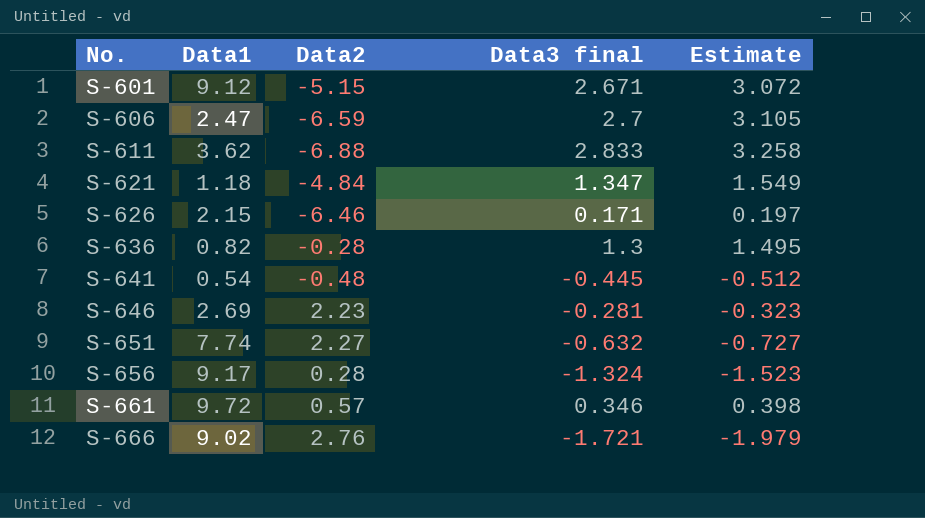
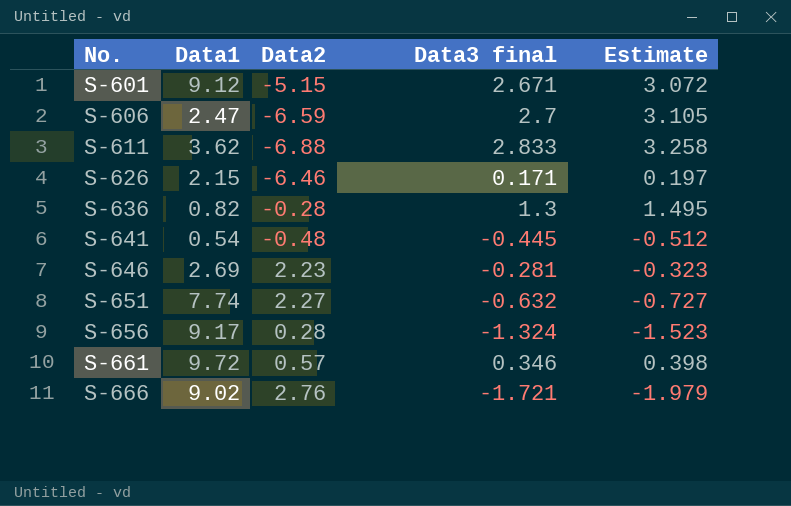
row S-621: 1.18 | -4.84 | 1.347 | 1.549 -> none

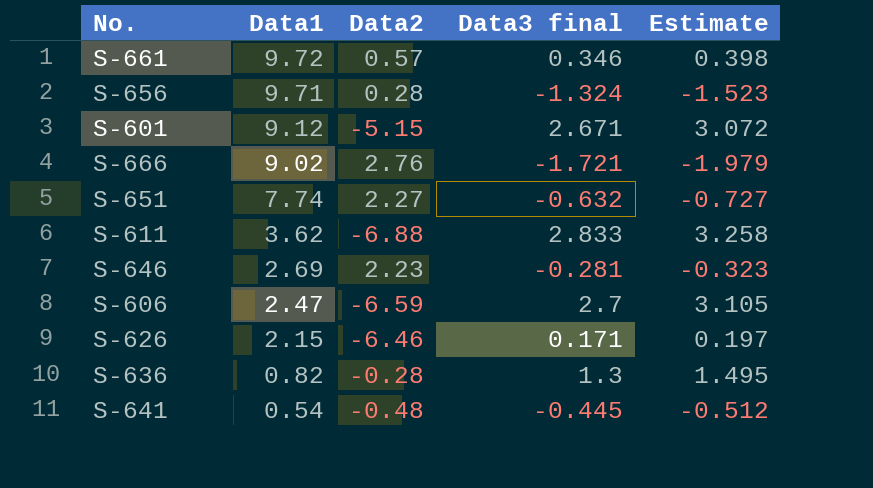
row order: No. ascending -> Data1 descending
S-656 | Data1: 9.17 -> 9.71

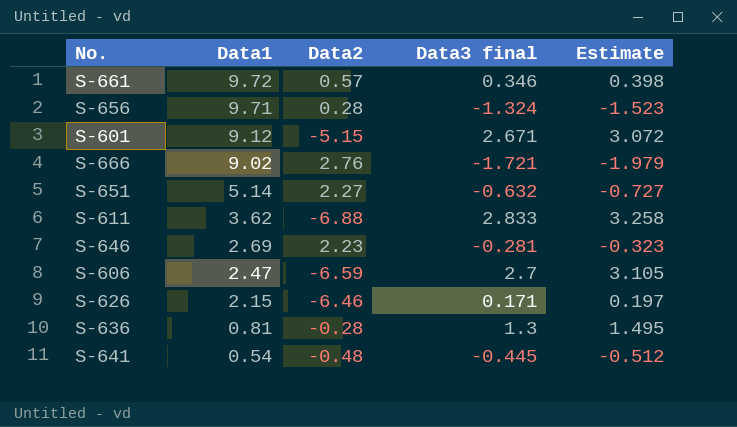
S-651 | Data1: 7.74 -> 5.14
S-636 | Data1: 0.82 -> 0.81

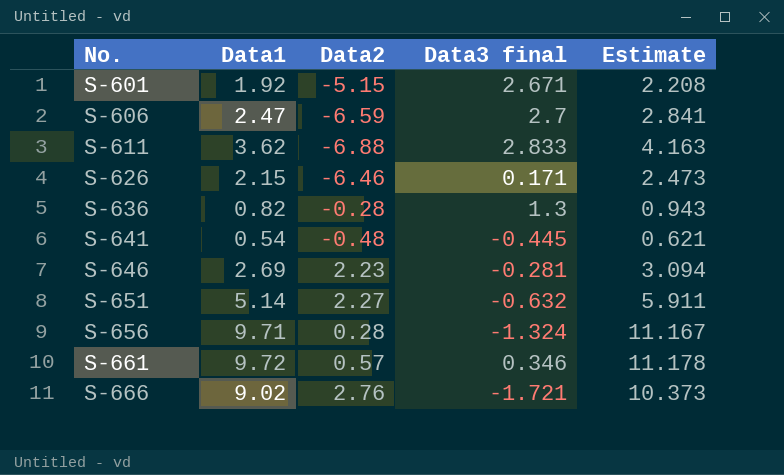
row order: Data1 descending -> No. ascending
column Estimate | formula: [Data3 final] * 1.15 -> [Data1] * 1.15
S-601 | Data1: 9.12 -> 1.92
S-636 | Data1: 0.81 -> 0.82

